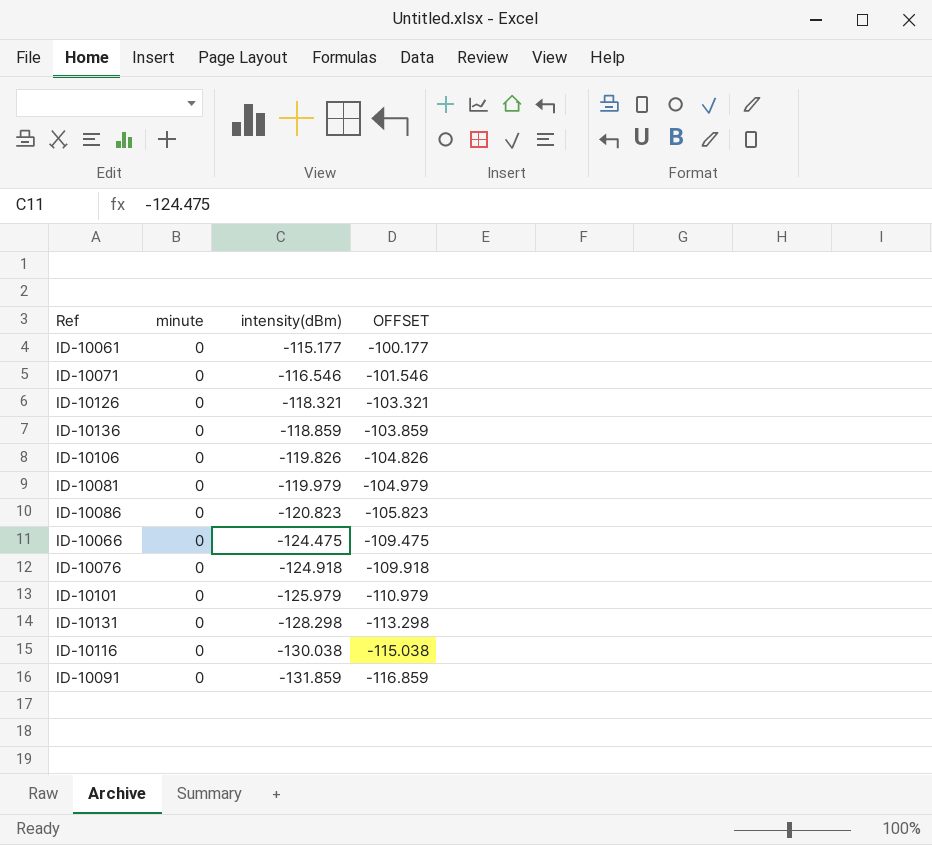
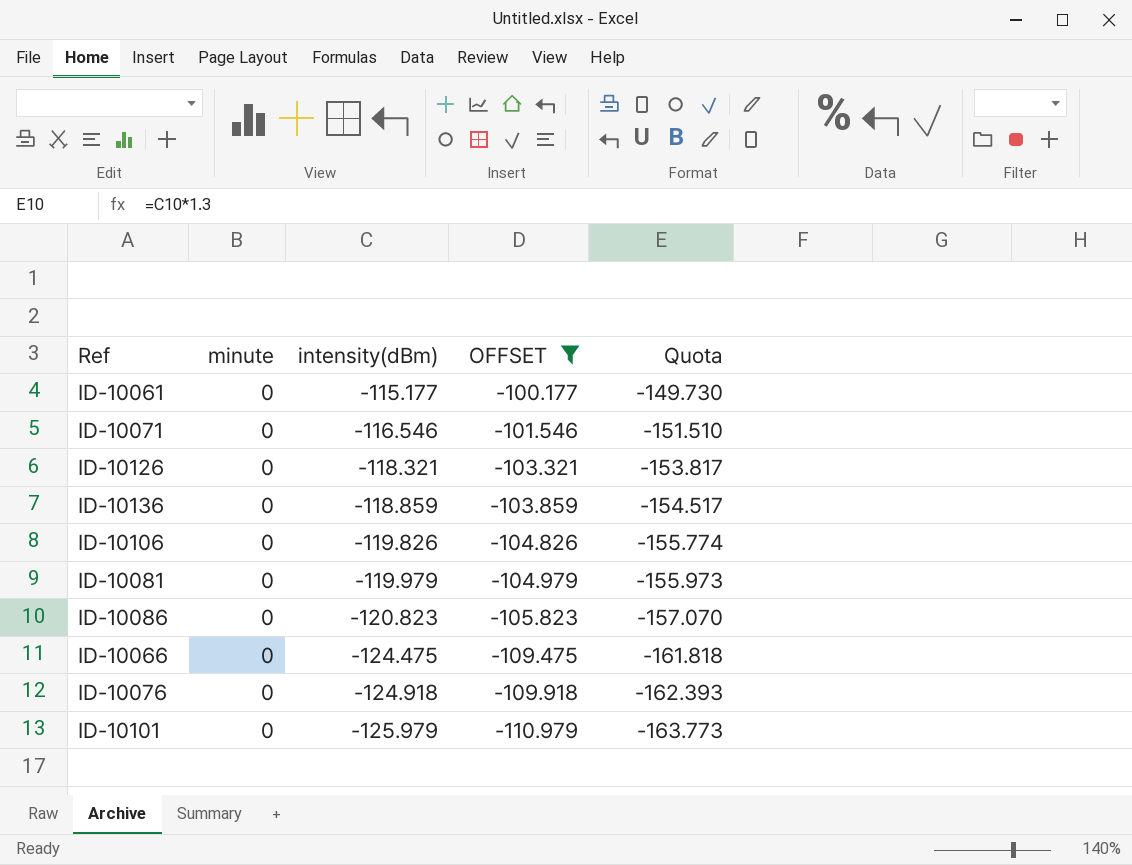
filter: none -> OFFSET >= -110.979
column Quota | formula: none -> [intensity(dBm)] * 1.3

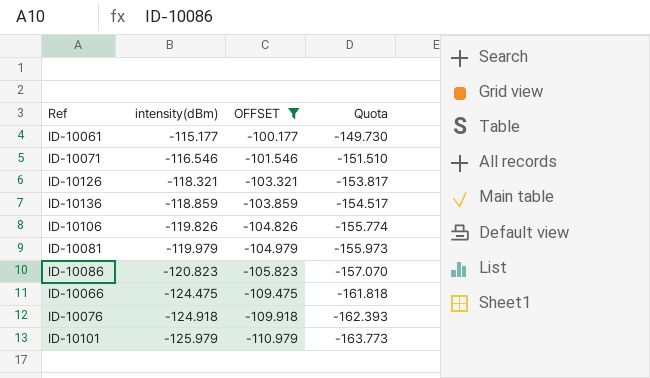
column minute | position: 2 -> none

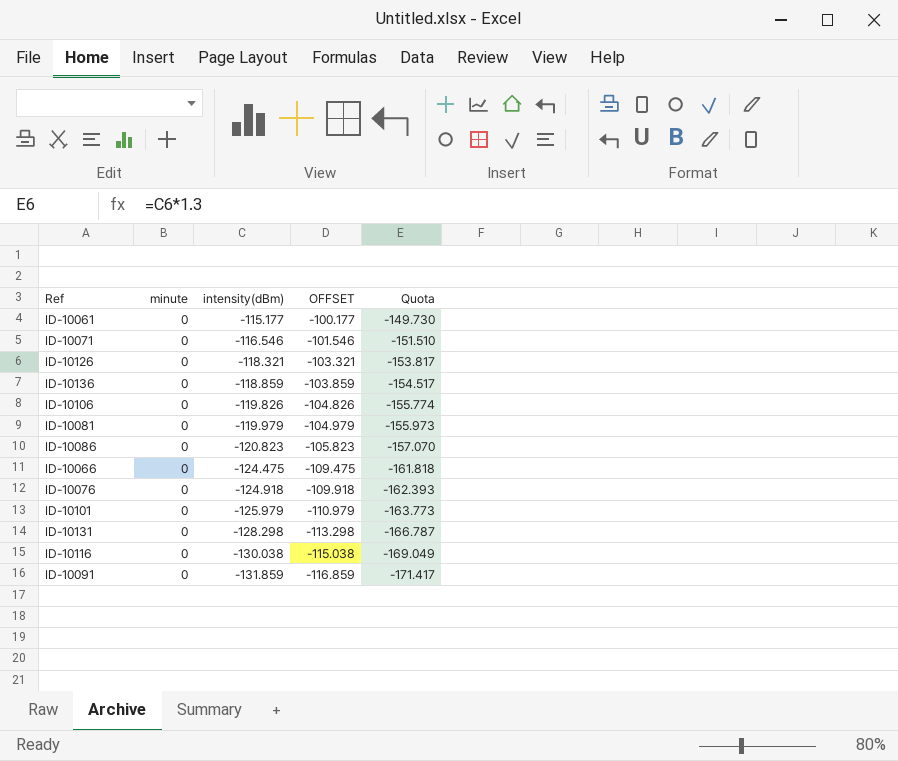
filter: OFFSET >= -110.979 -> none
column minute | position: none -> 2

